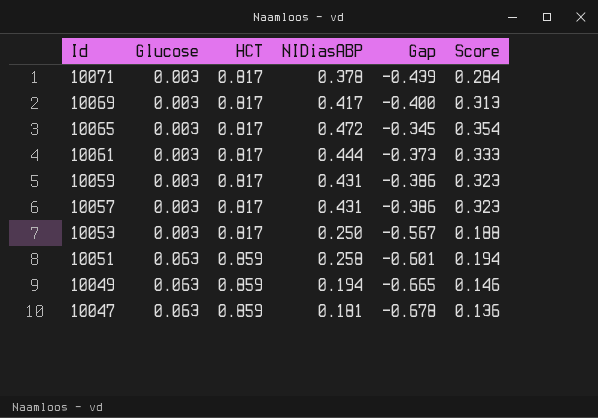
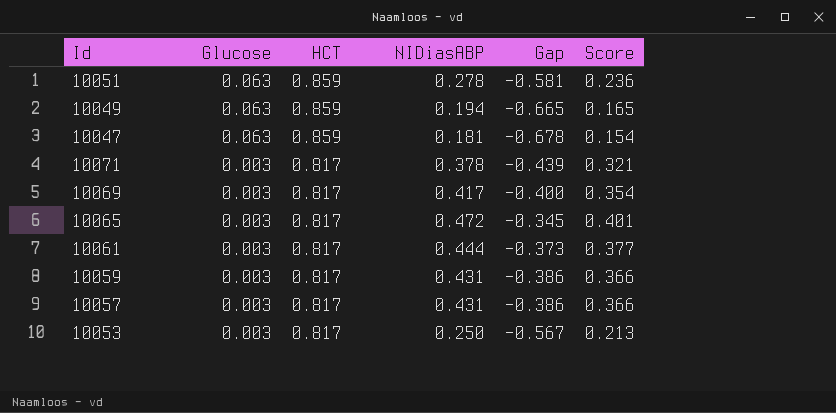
row order: Id descending -> Glucose descending
column Score | formula: [NIDiasABP] * 0.75 -> [NIDiasABP] * 0.85
10051 | NIDiasABP: 0.258 -> 0.278
10051 | Gap: -0.601 -> -0.581

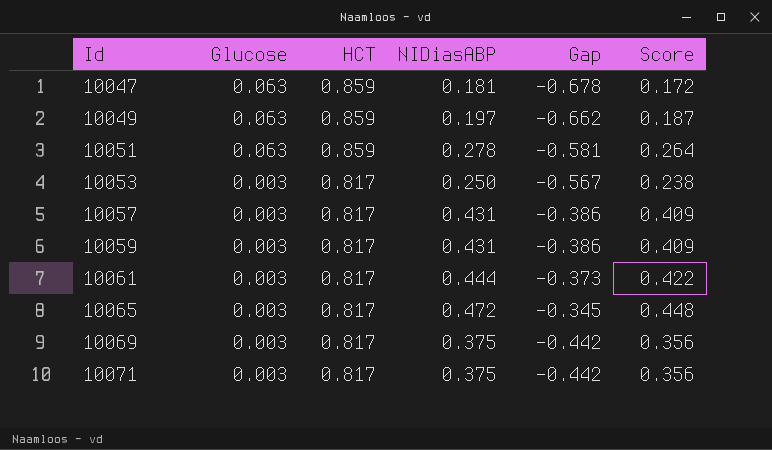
row order: Glucose descending -> Id ascending
column Score | formula: [NIDiasABP] * 0.85 -> [NIDiasABP] * 0.95
10049 | NIDiasABP: 0.194 -> 0.197
10049 | Gap: -0.665 -> -0.662
10069 | NIDiasABP: 0.417 -> 0.375
10069 | Gap: -0.400 -> -0.442
10071 | NIDiasABP: 0.378 -> 0.375
10071 | Gap: -0.439 -> -0.442

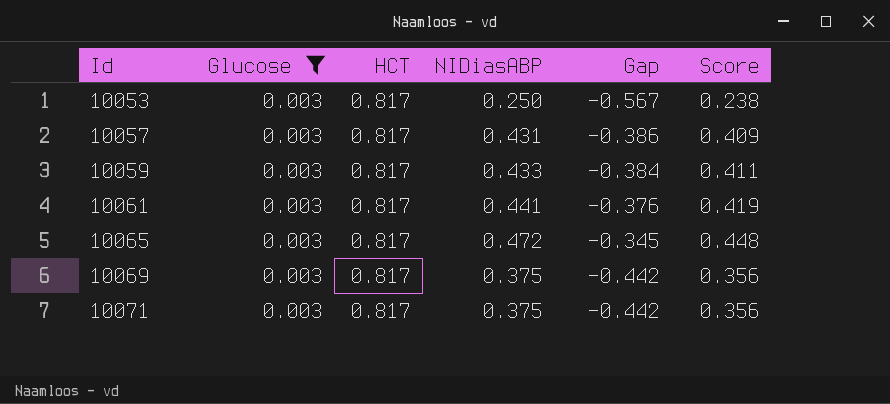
filter: none -> Glucose = 0.003
10059 | NIDiasABP: 0.431 -> 0.433
10059 | Gap: -0.386 -> -0.384
10059 | Score: 0.409 -> 0.411
10061 | NIDiasABP: 0.444 -> 0.441
10061 | Gap: -0.373 -> -0.376
10061 | Score: 0.422 -> 0.419

